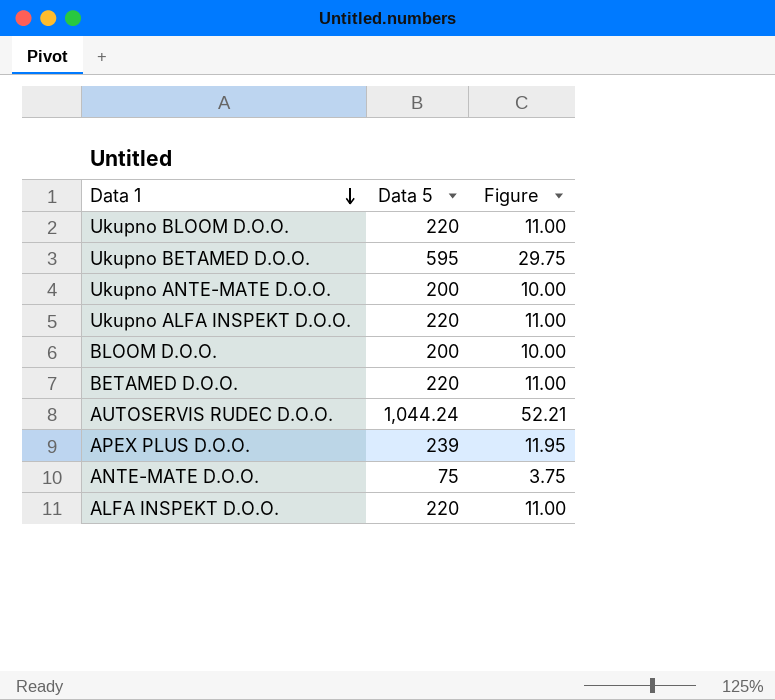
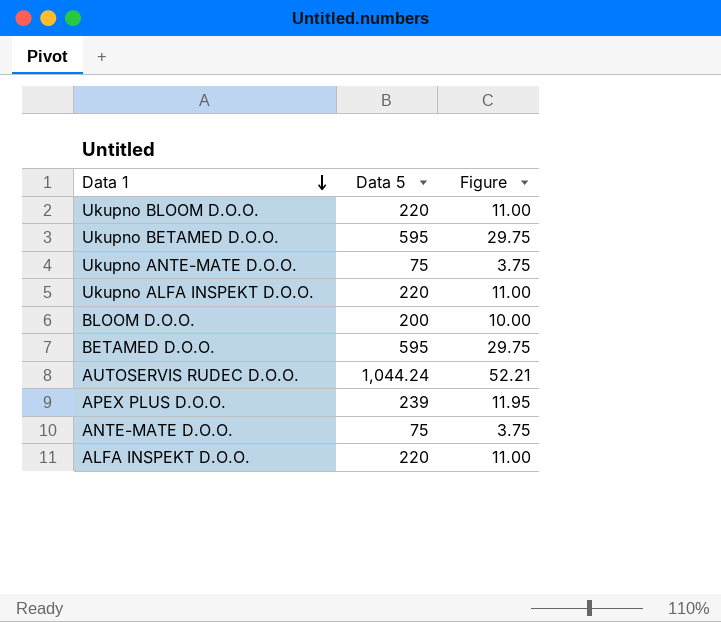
Ukupno ANTE-MATE D.O.O. | Data 5: 200 -> 75
Ukupno ANTE-MATE D.O.O. | Figure: 10.00 -> 3.75
BETAMED D.O.O. | Data 5: 220 -> 595
BETAMED D.O.O. | Figure: 11.00 -> 29.75

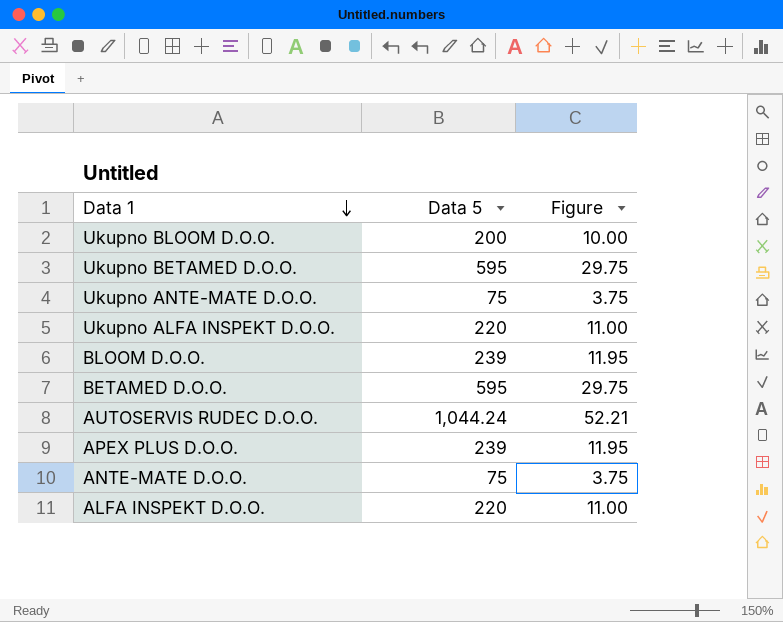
Ukupno BLOOM D.O.O. | Data 5: 220 -> 200
Ukupno BLOOM D.O.O. | Figure: 11.00 -> 10.00
BLOOM D.O.O. | Data 5: 200 -> 239
BLOOM D.O.O. | Figure: 10.00 -> 11.95

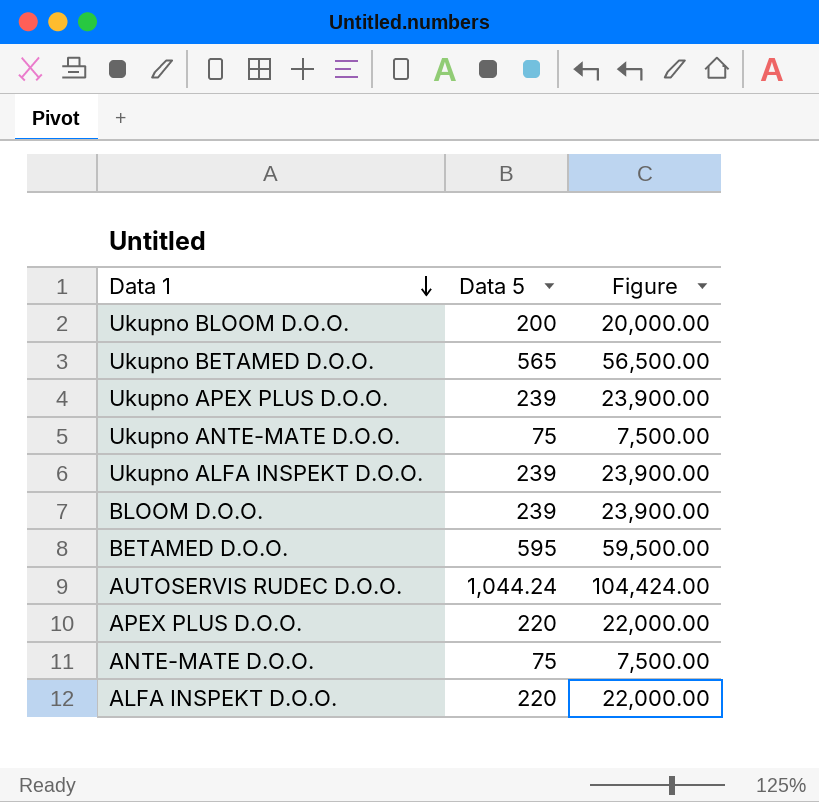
column Figure | formula: [Data 5] * 0.05 -> [Data 5] * 100
Ukupno BETAMED D.O.O. | Data 5: 595 -> 565
row Ukupno APEX PLUS D.O.O.: none -> 239 | 23,900.00
Ukupno ALFA INSPEKT D.O.O. | Data 5: 220 -> 239
APEX PLUS D.O.O. | Data 5: 239 -> 220

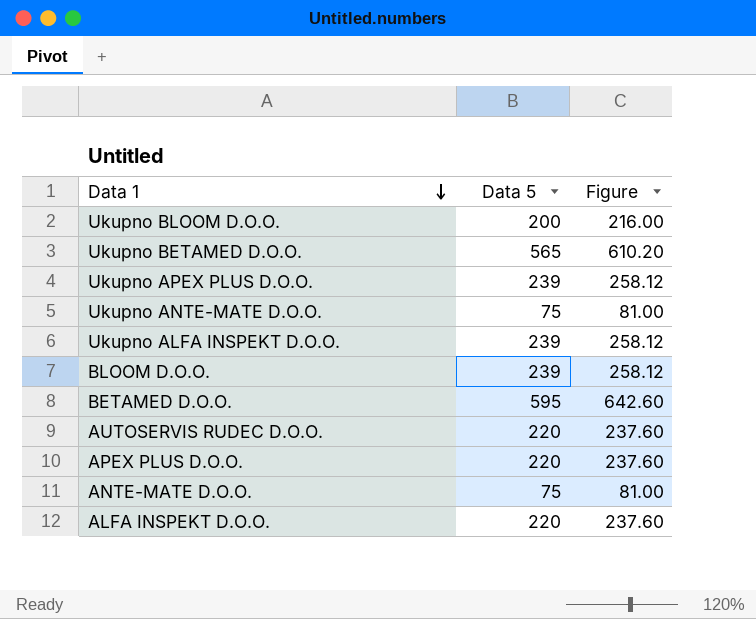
column Figure | formula: [Data 5] * 100 -> [Data 5] * 1.08
AUTOSERVIS RUDEC D.O.O. | Data 5: 1,044.24 -> 220

